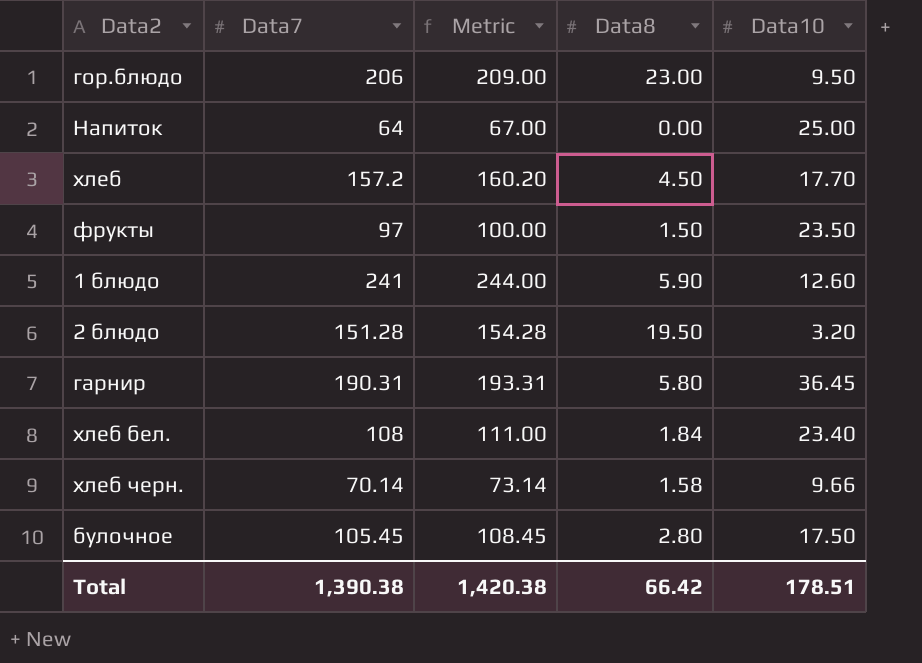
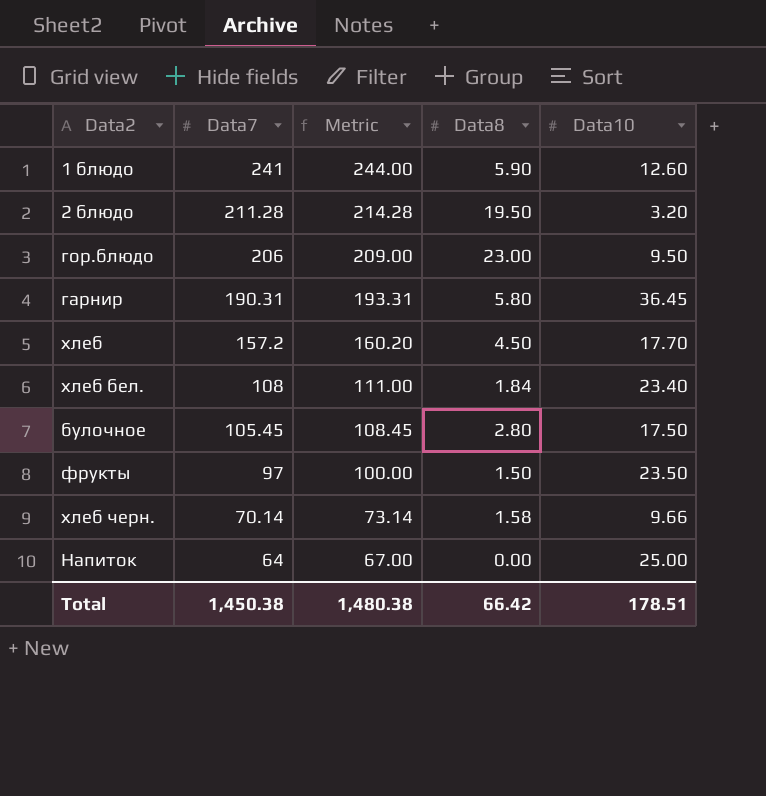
row order: none -> Data7 descending
2 блюдо | Data7: 151.28 -> 211.28
2 блюдо | Metric: 154.28 -> 214.28
Total | Data7: 1,390.38 -> 1,450.38
Total | Metric: 1,420.38 -> 1,480.38

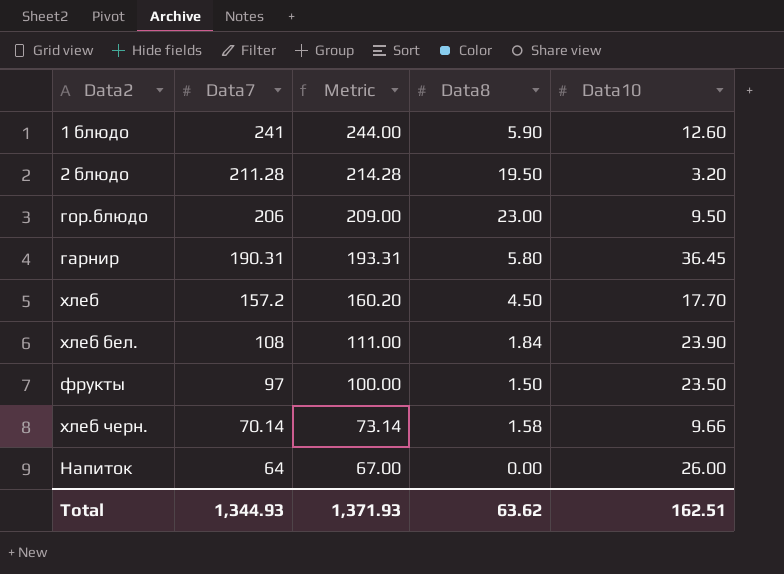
row булочное: 105.45 | 108.45 | 2.80 | 17.50 -> none
хлеб бел. | Data10: 23.40 -> 23.90
Напиток | Data10: 25.00 -> 26.00
Total | Data7: 1,450.38 -> 1,344.93
Total | Metric: 1,480.38 -> 1,371.93
Total | Data8: 66.42 -> 63.62
Total | Data10: 178.51 -> 162.51

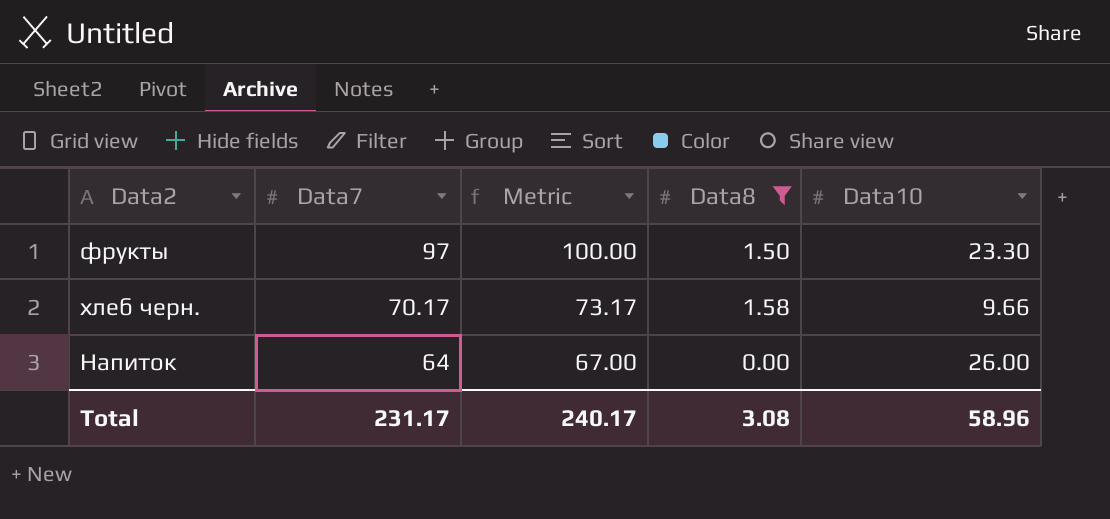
filter: none -> Data8 <= 1.58
фрукты | Data10: 23.50 -> 23.30
хлеб черн. | Data7: 70.14 -> 70.17
хлеб черн. | Metric: 73.14 -> 73.17
Total | Data7: 1,344.93 -> 231.17
Total | Metric: 1,371.93 -> 240.17
Total | Data8: 63.62 -> 3.08
Total | Data10: 162.51 -> 58.96

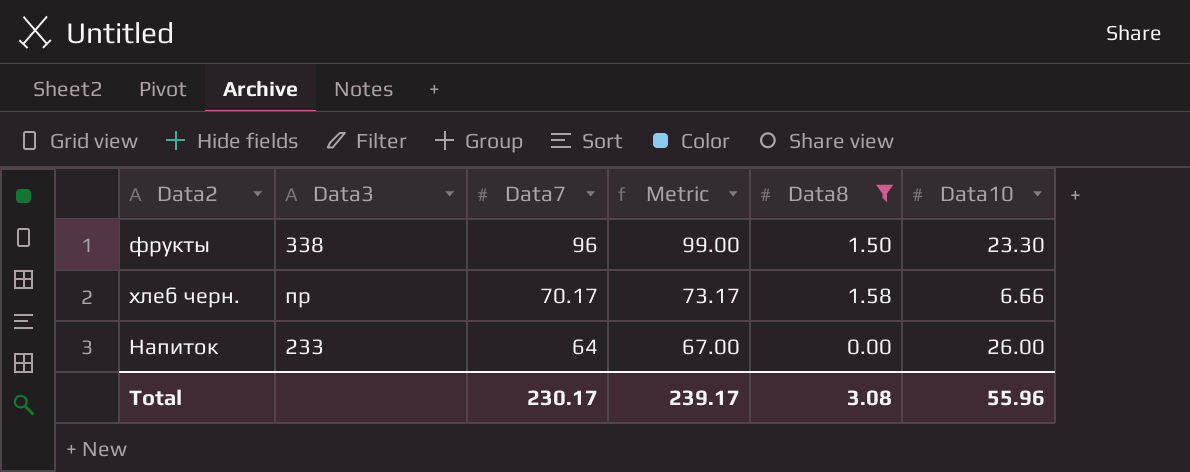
column Data3 | position: none -> 2
фрукты | Data7: 97 -> 96
фрукты | Metric: 100.00 -> 99.00
хлеб черн. | Data10: 9.66 -> 6.66
Total | Data7: 231.17 -> 230.17
Total | Metric: 240.17 -> 239.17
Total | Data10: 58.96 -> 55.96

